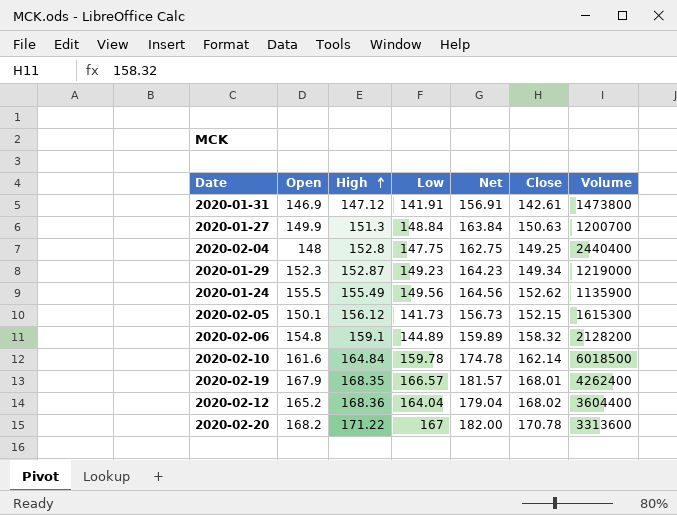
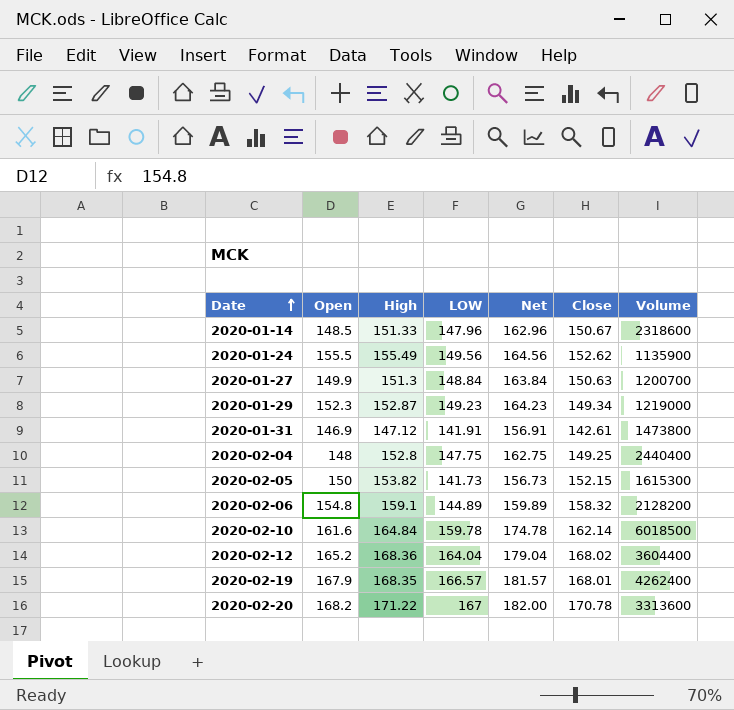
row order: High ascending -> Date ascending
column name: Low -> LOW
row 2020-01-14: none -> 148.5 | 151.33 | 147.96 | 162.96 | 150.67 | 2318600
2020-02-05 | Open: 150.1 -> 150
2020-02-05 | High: 156.12 -> 153.82

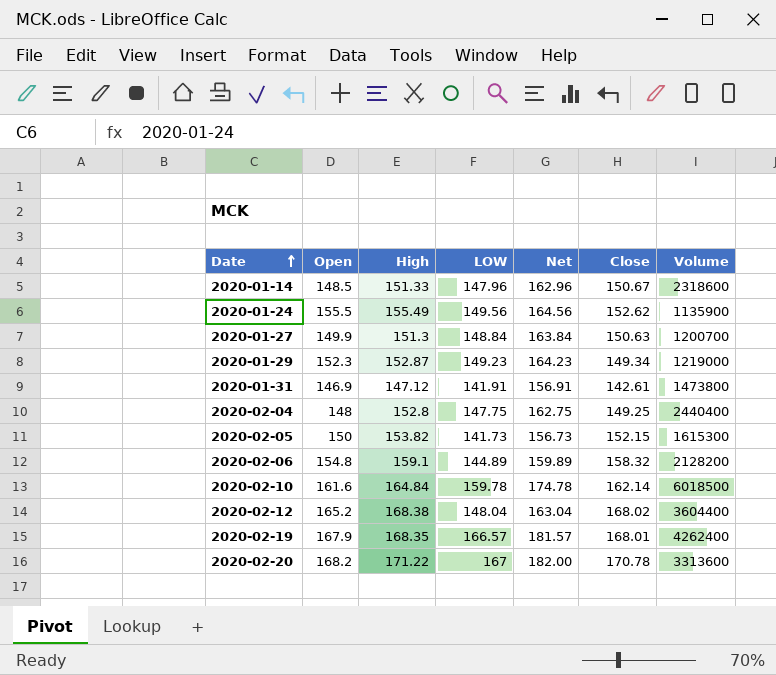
2020-02-12 | High: 168.36 -> 168.38
2020-02-12 | LOW: 164.04 -> 148.04
2020-02-12 | Net: 179.04 -> 163.04

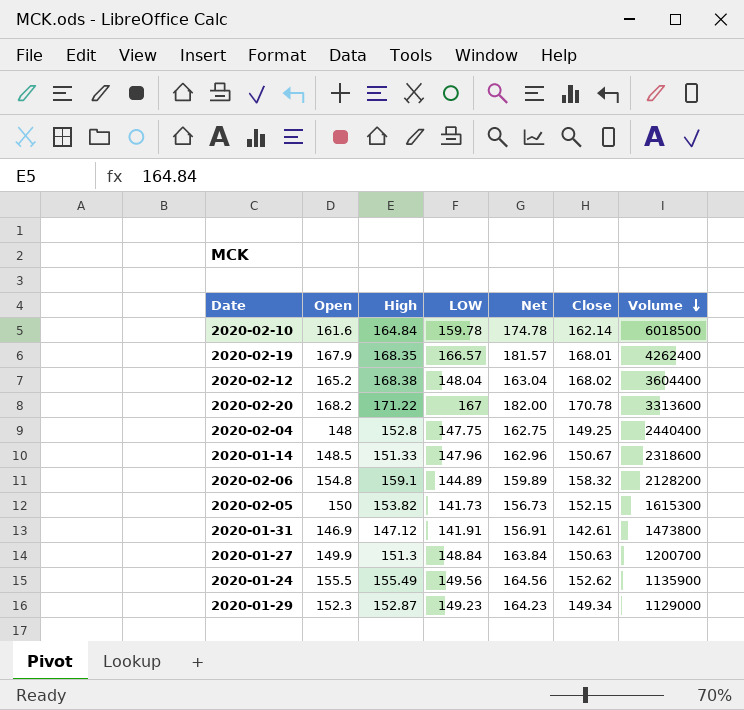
row order: Date ascending -> Volume descending
2020-01-29 | Volume: 1219000 -> 1129000

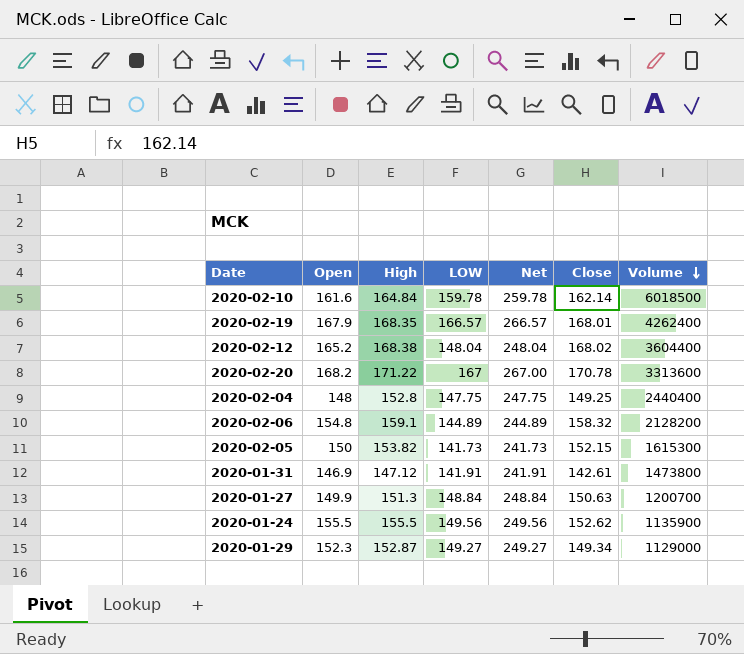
column Net | formula: [LOW] + 15 -> [LOW] + 100
row 2020-01-14: 148.5 | 151.33 | 147.96 | 162.96 | 150.67 | 2318600 -> none
2020-01-24 | High: 155.49 -> 155.5
2020-01-29 | LOW: 149.23 -> 149.27

